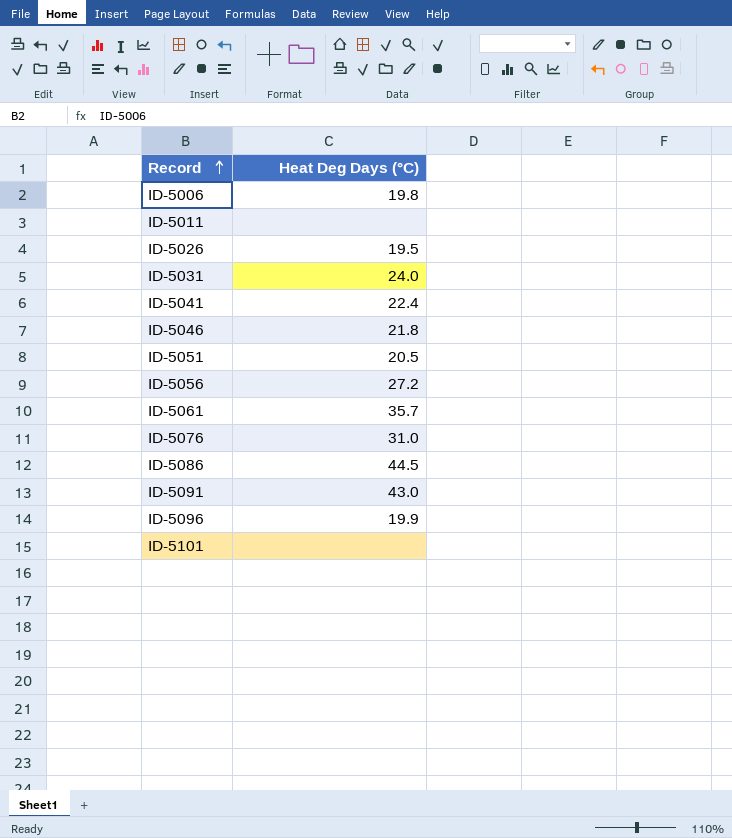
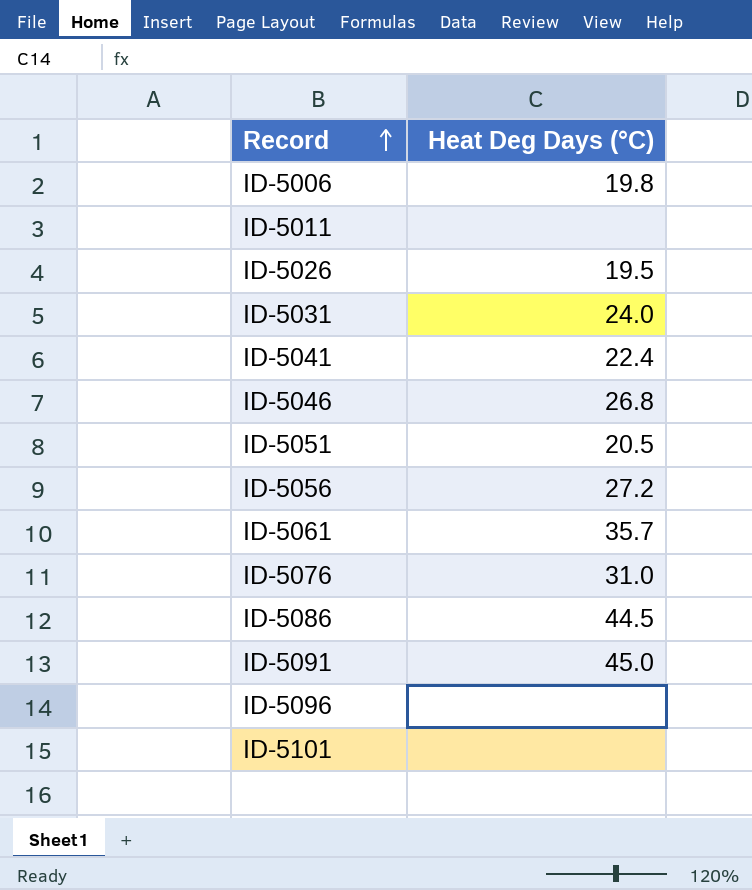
ID-5046 | Heat Deg Days (°C): 21.8 -> 26.8
ID-5091 | Heat Deg Days (°C): 43.0 -> 45.0
ID-5096 | Heat Deg Days (°C): 19.9 -> none

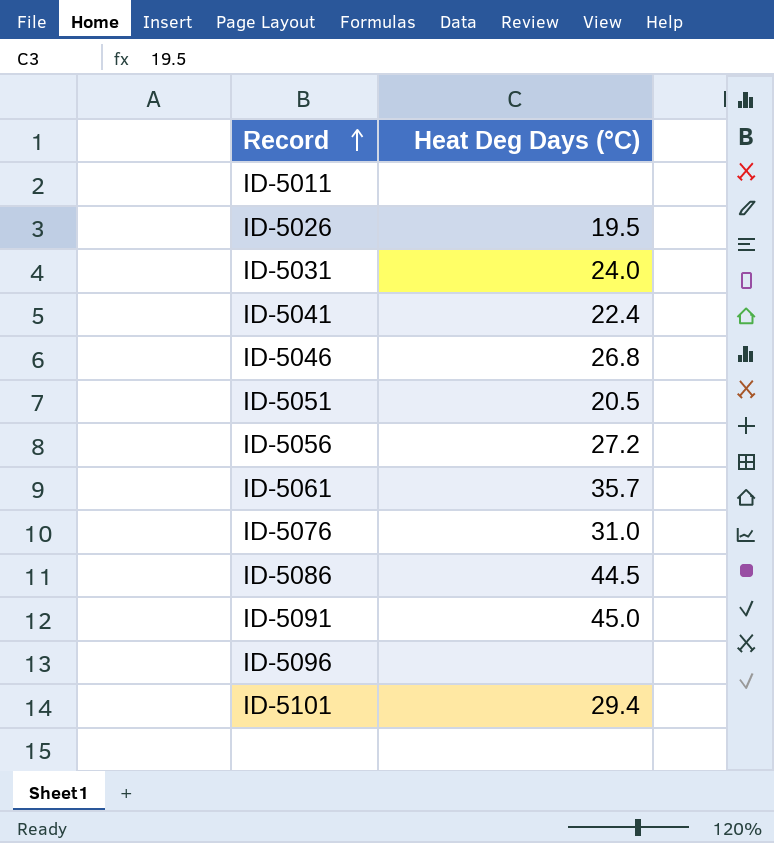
row ID-5006: 19.8 -> none
ID-5101 | Heat Deg Days (°C): none -> 29.4

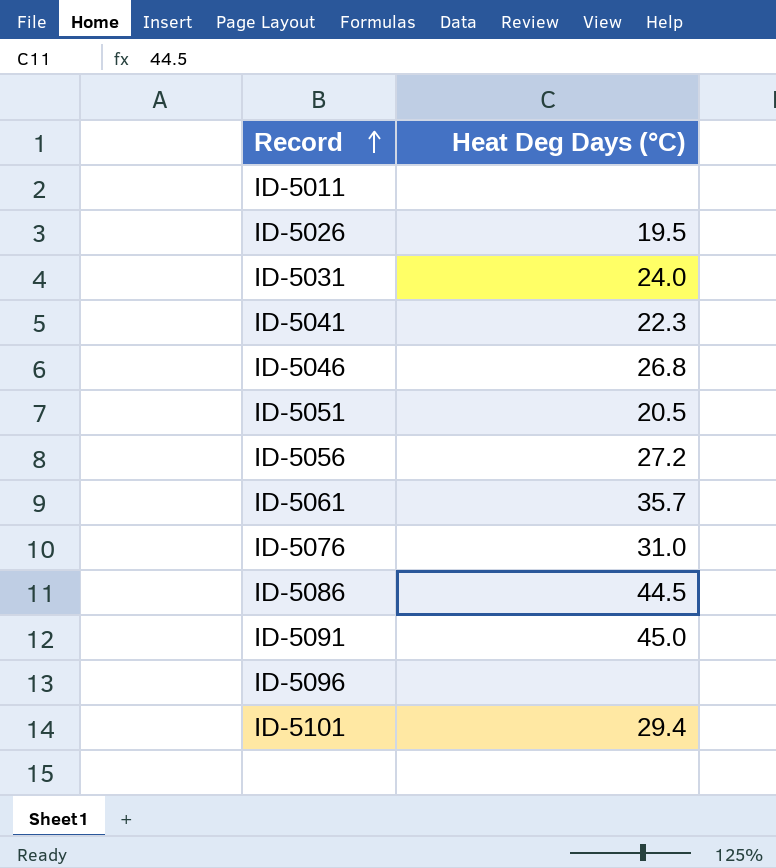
ID-5041 | Heat Deg Days (°C): 22.4 -> 22.3

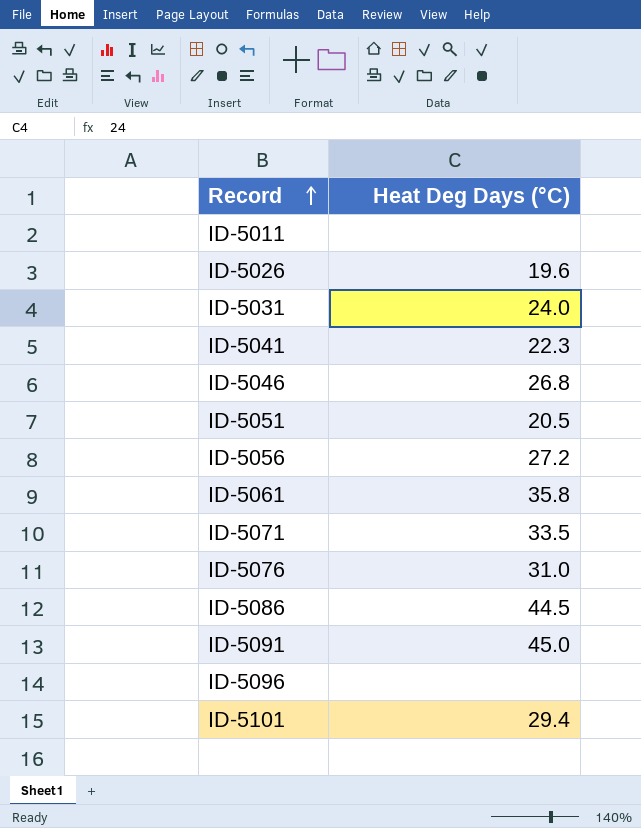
ID-5026 | Heat Deg Days (°C): 19.5 -> 19.6
ID-5061 | Heat Deg Days (°C): 35.7 -> 35.8
row ID-5071: none -> 33.5

